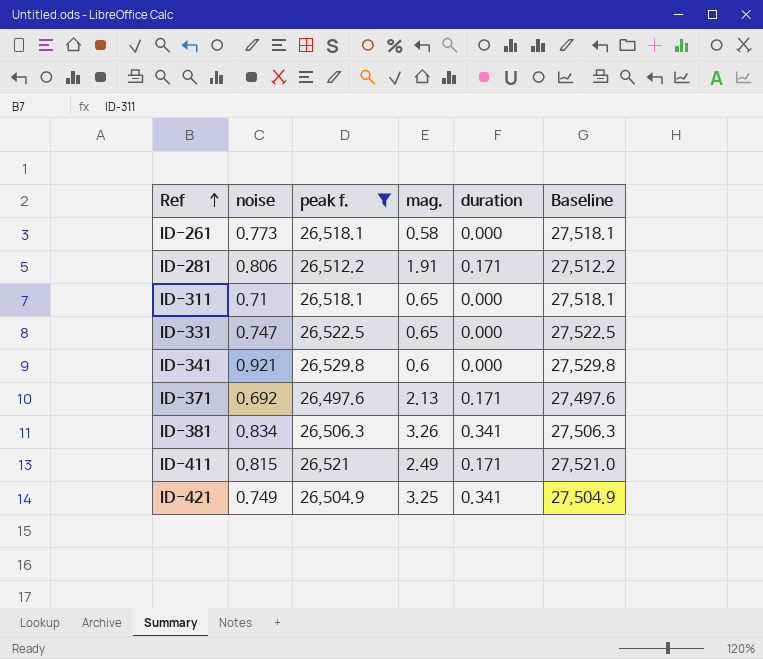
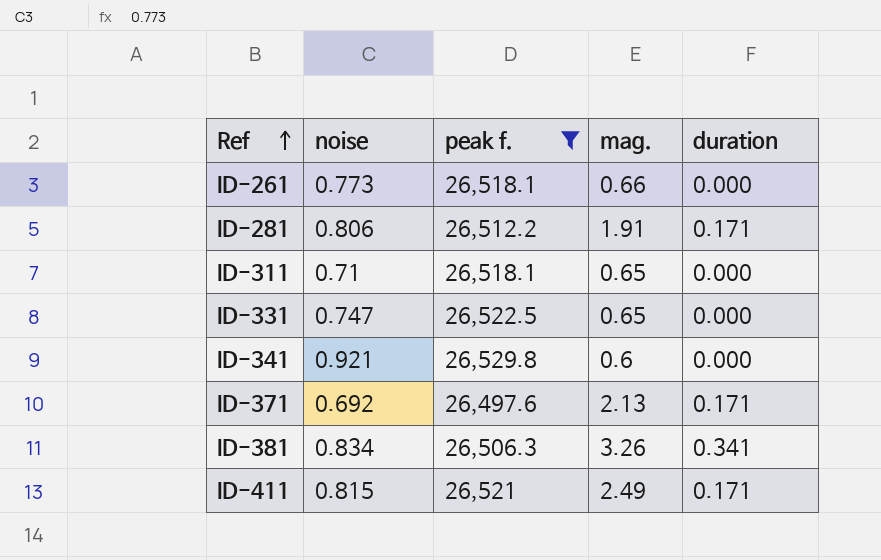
column Baseline | formula: [peak f.] + 1000 -> none
row ID-421: 0.749 | 26,504.9 | 3.25 | 0.341 | 27,504.9 -> none
ID-261 | mag.: 0.58 -> 0.66

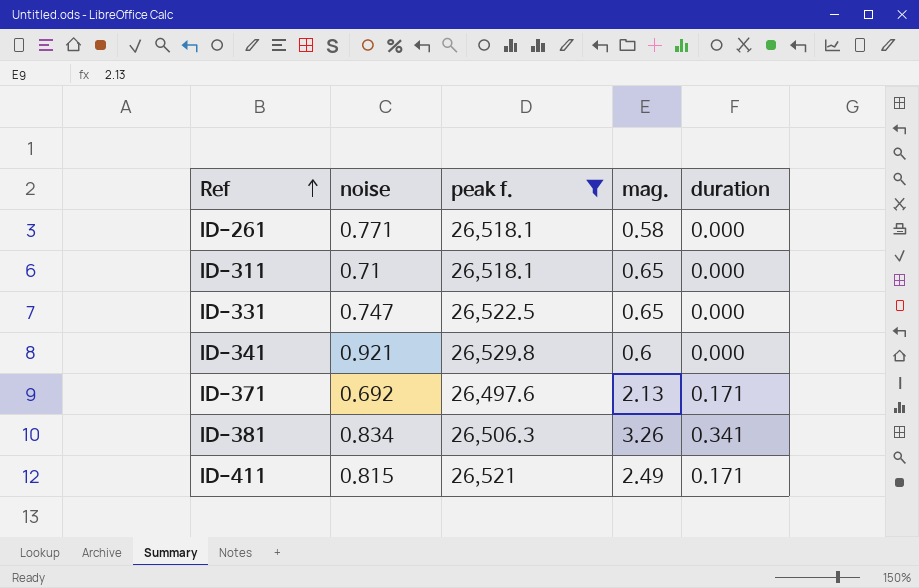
row ID-281: 0.806 | 26,512.2 | 1.91 | 0.171 -> none
ID-261 | noise: 0.773 -> 0.771
ID-261 | mag.: 0.66 -> 0.58

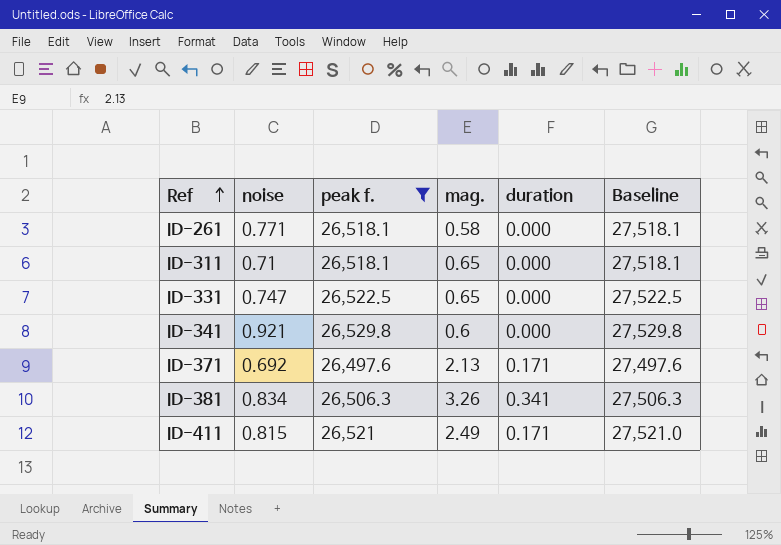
column Baseline | formula: none -> [peak f.] + 1000

